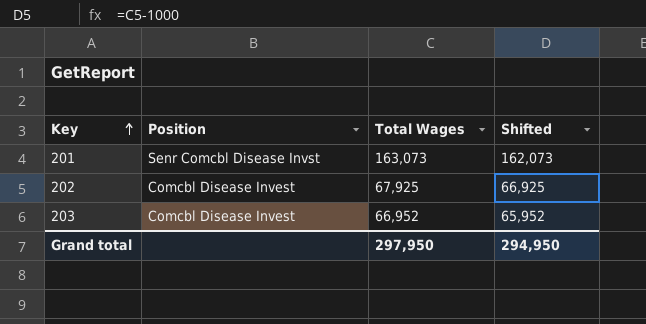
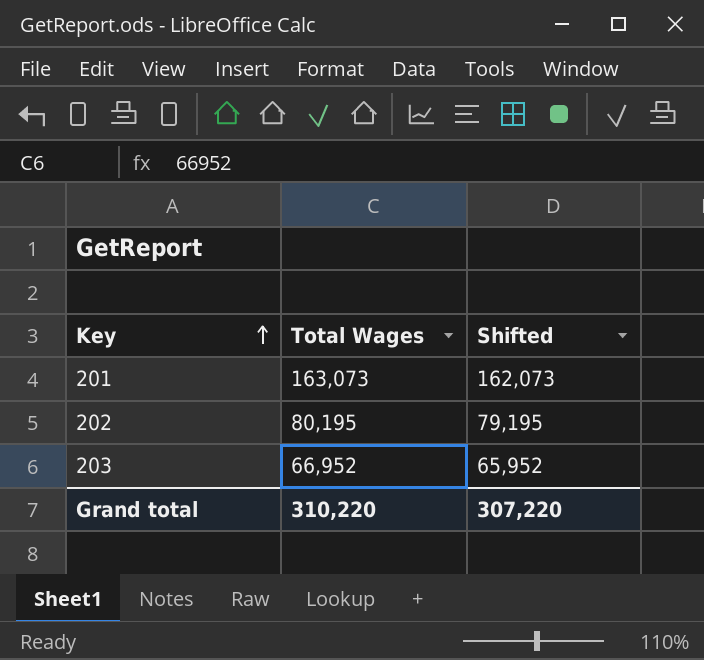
column Position | position: 2 -> none
202 | Total Wages: 67,925 -> 80,195
202 | Shifted: 66,925 -> 79,195
Grand total | Total Wages: 297,950 -> 310,220
Grand total | Shifted: 294,950 -> 307,220

